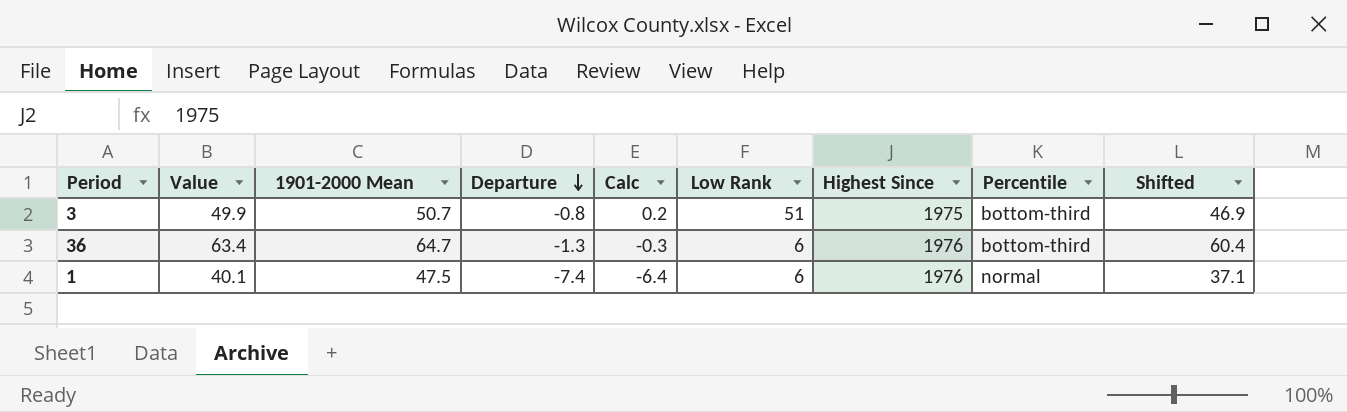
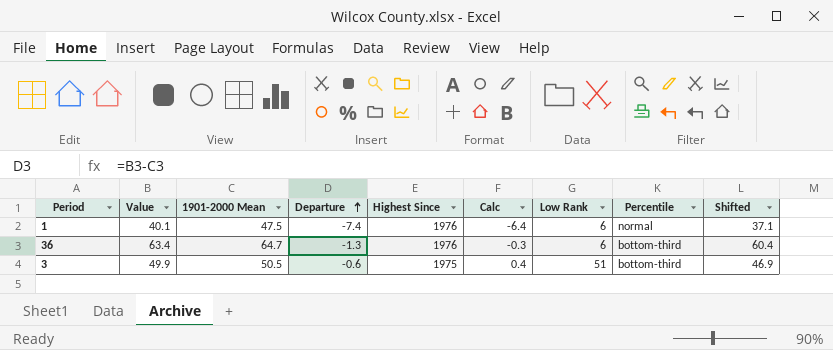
row order: Departure descending -> Departure ascending
column Highest Since | position: 7 -> 5
3 | 1901-2000 Mean: 50.7 -> 50.5
3 | Departure: -0.8 -> -0.6
3 | Calc: 0.2 -> 0.4

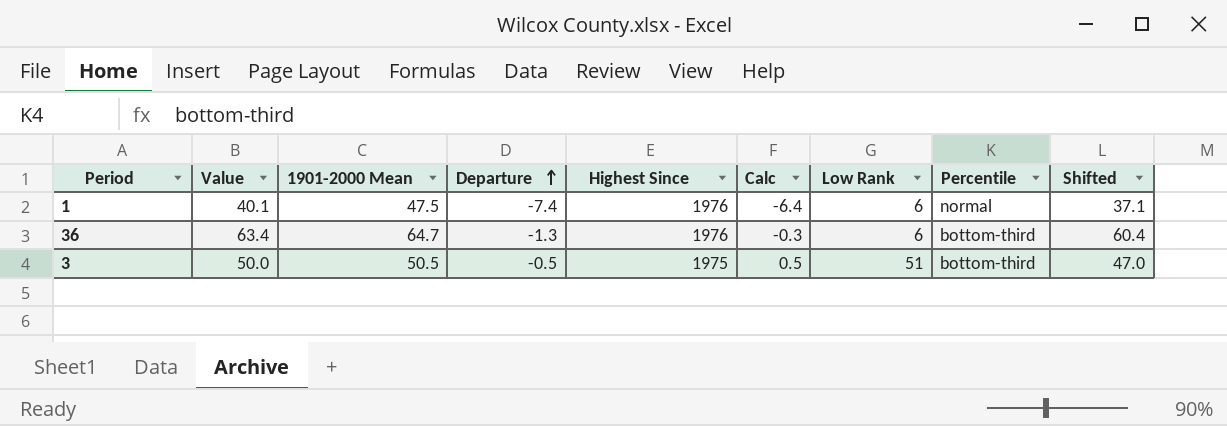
3 | Value: 49.9 -> 50.0
3 | Departure: -0.6 -> -0.5
3 | Calc: 0.4 -> 0.5
3 | Shifted: 46.9 -> 47.0

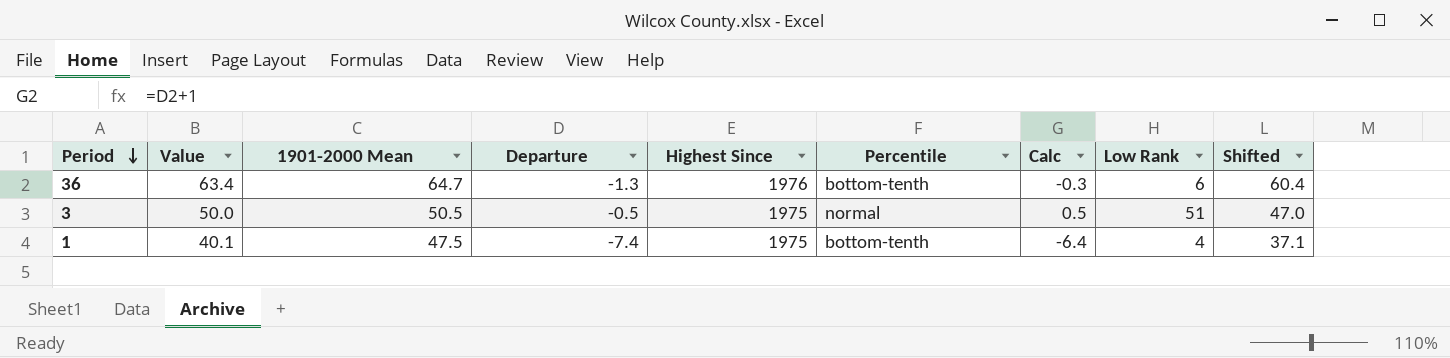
row order: Departure ascending -> Period descending
column Percentile | position: 8 -> 6
36 | Percentile: bottom-third -> bottom-tenth
3 | Percentile: bottom-third -> normal
1 | Highest Since: 1976 -> 1975
1 | Percentile: normal -> bottom-tenth
1 | Low Rank: 6 -> 4

